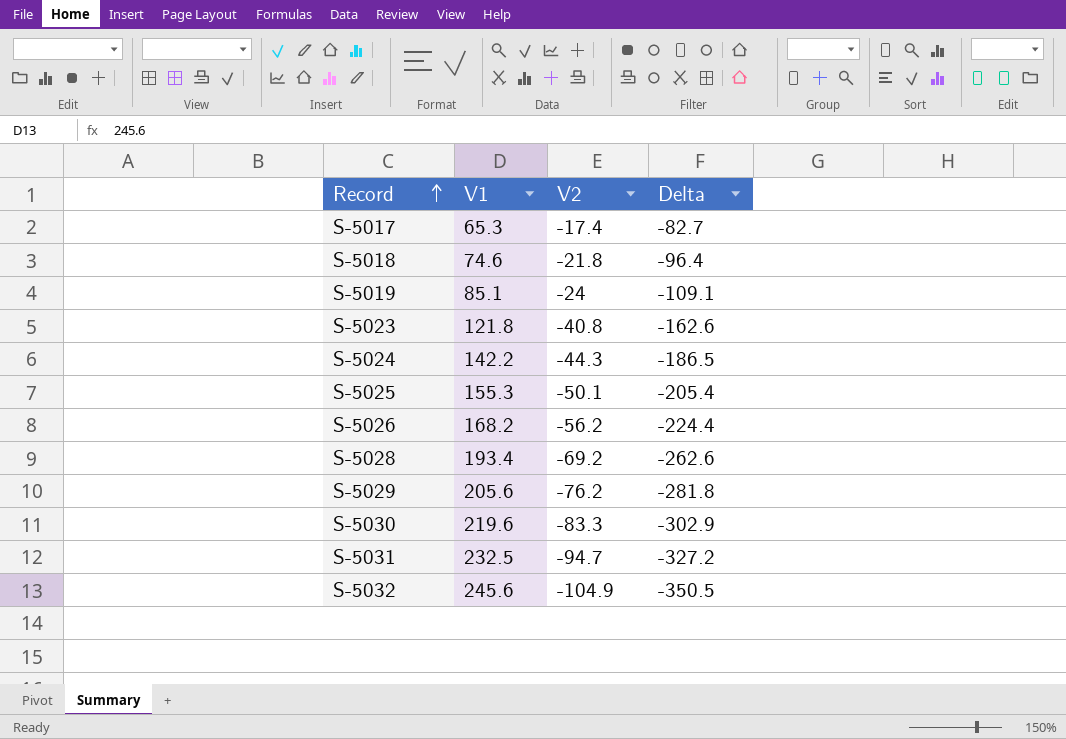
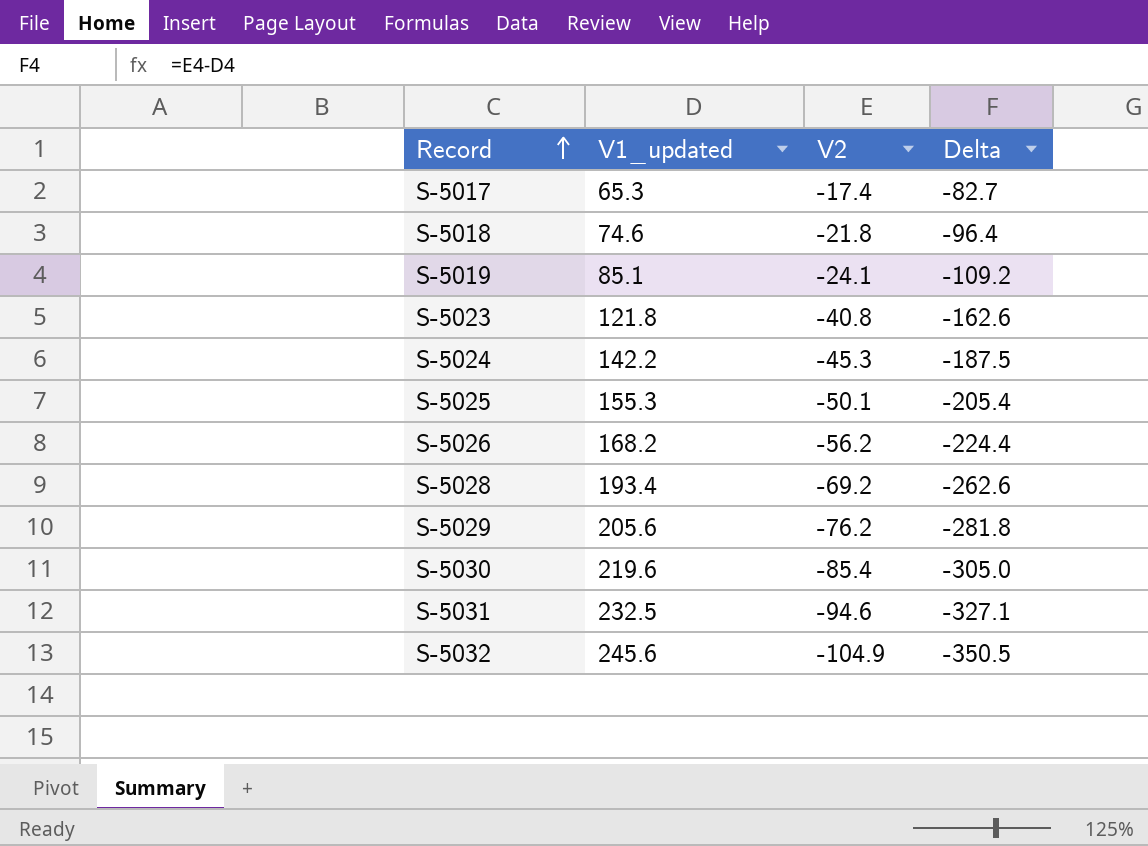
column name: V1 -> V1_updated
S-5019 | V2: -24 -> -24.1
S-5019 | Delta: -109.1 -> -109.2
S-5024 | V2: -44.3 -> -45.3
S-5024 | Delta: -186.5 -> -187.5
S-5030 | V2: -83.3 -> -85.4
S-5030 | Delta: -302.9 -> -305.0
S-5031 | V2: -94.7 -> -94.6
S-5031 | Delta: -327.2 -> -327.1

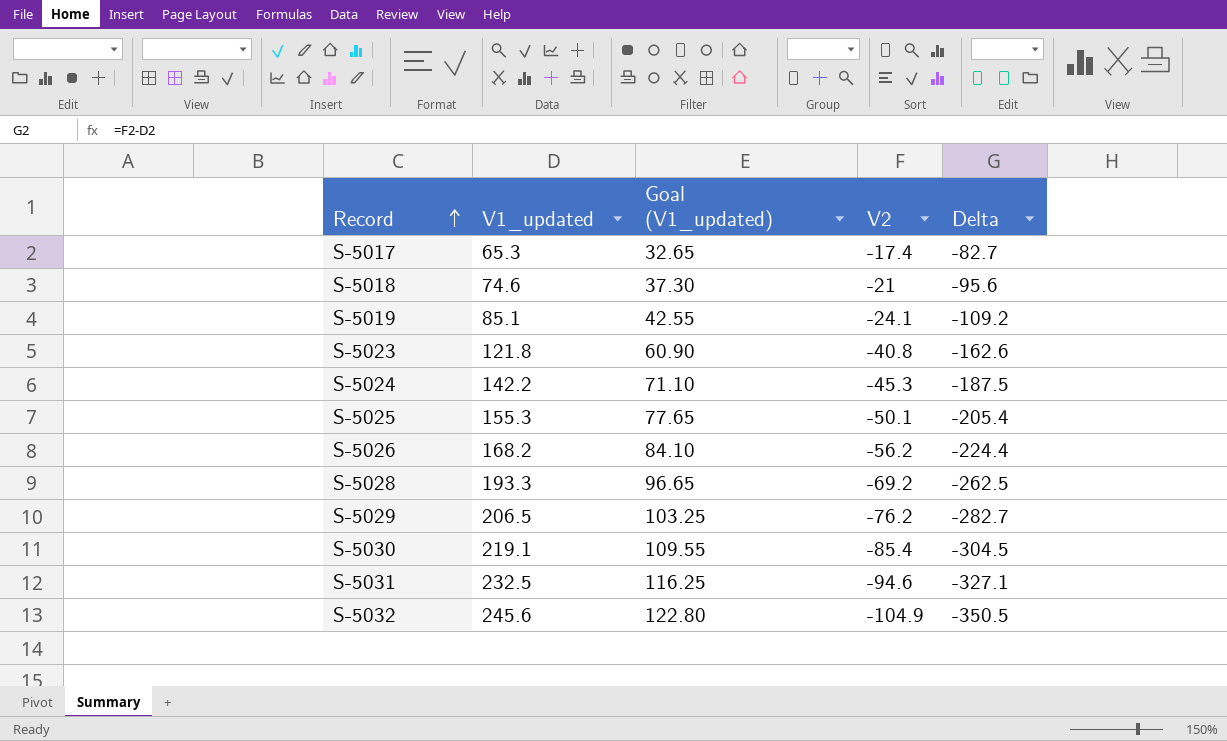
column Goal (V1_updated) | formula: none -> [V1_updated] * 0.5
S-5018 | V2: -21.8 -> -21
S-5018 | Delta: -96.4 -> -95.6
S-5028 | V1_updated: 193.4 -> 193.3
S-5028 | Delta: -262.6 -> -262.5
S-5029 | V1_updated: 205.6 -> 206.5
S-5029 | Delta: -281.8 -> -282.7
S-5030 | V1_updated: 219.6 -> 219.1
S-5030 | Delta: -305.0 -> -304.5

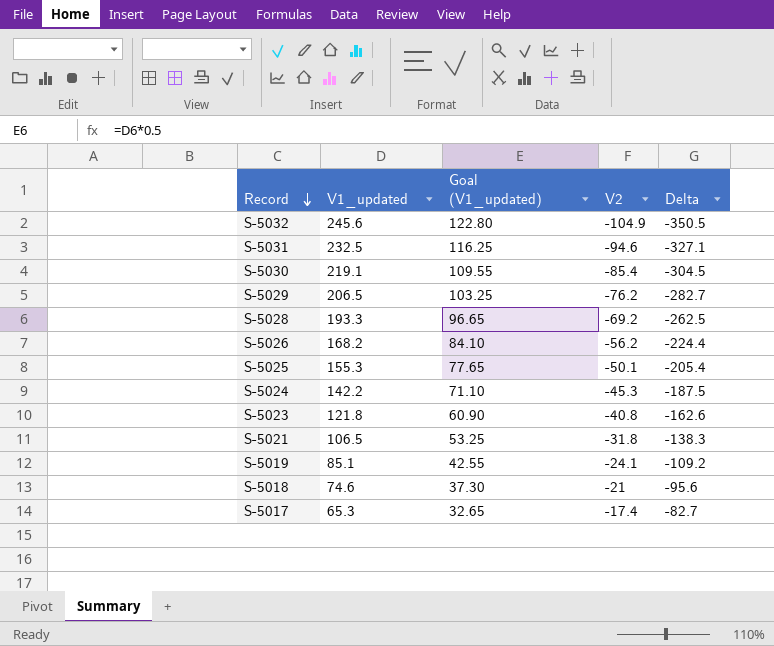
row order: Record ascending -> Record descending
row S-5021: none -> 106.5 | 53.25 | -31.8 | -138.3

